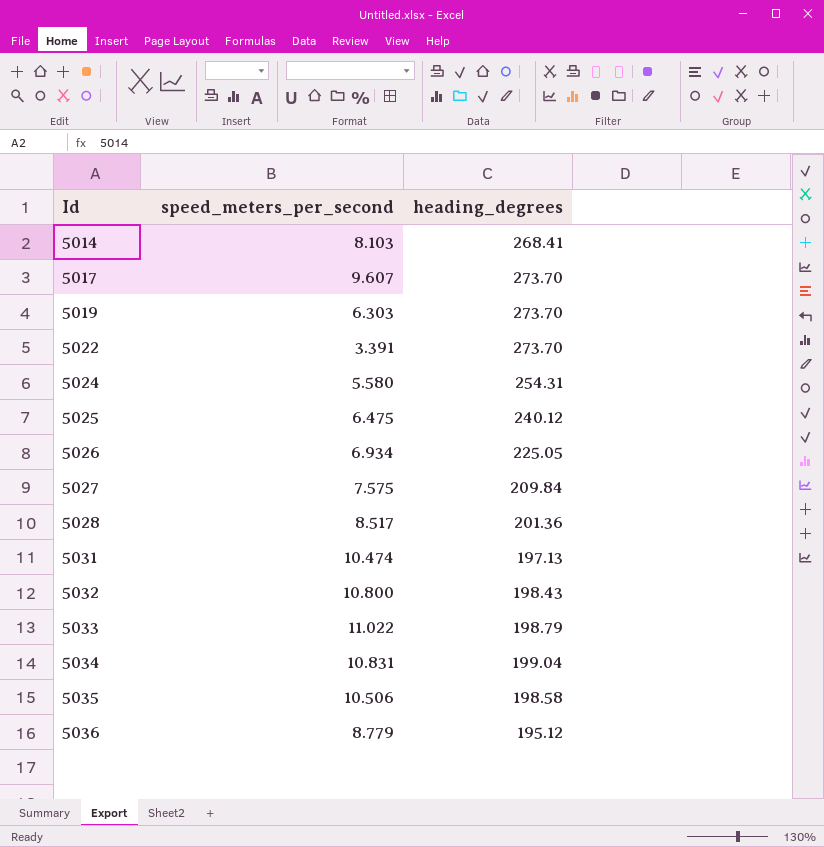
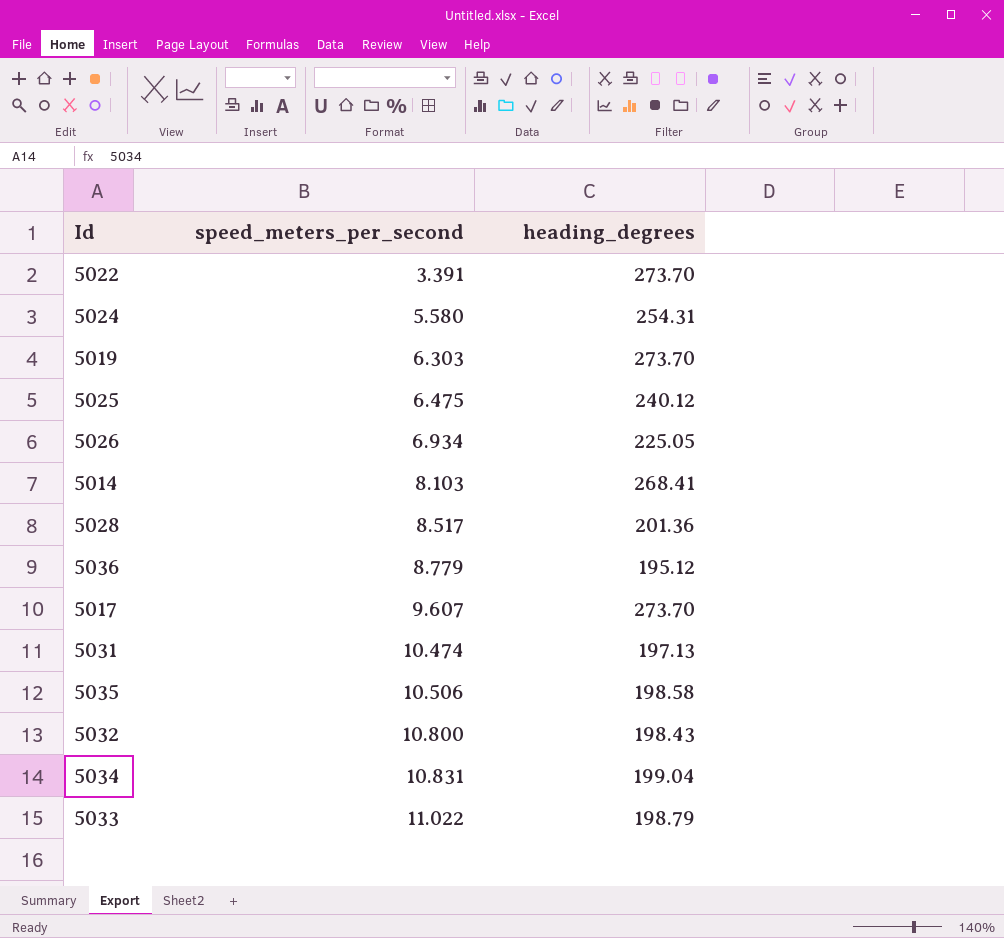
row order: Id ascending -> speed_meters_per_second ascending
row 5027: 7.575 | 209.84 -> none

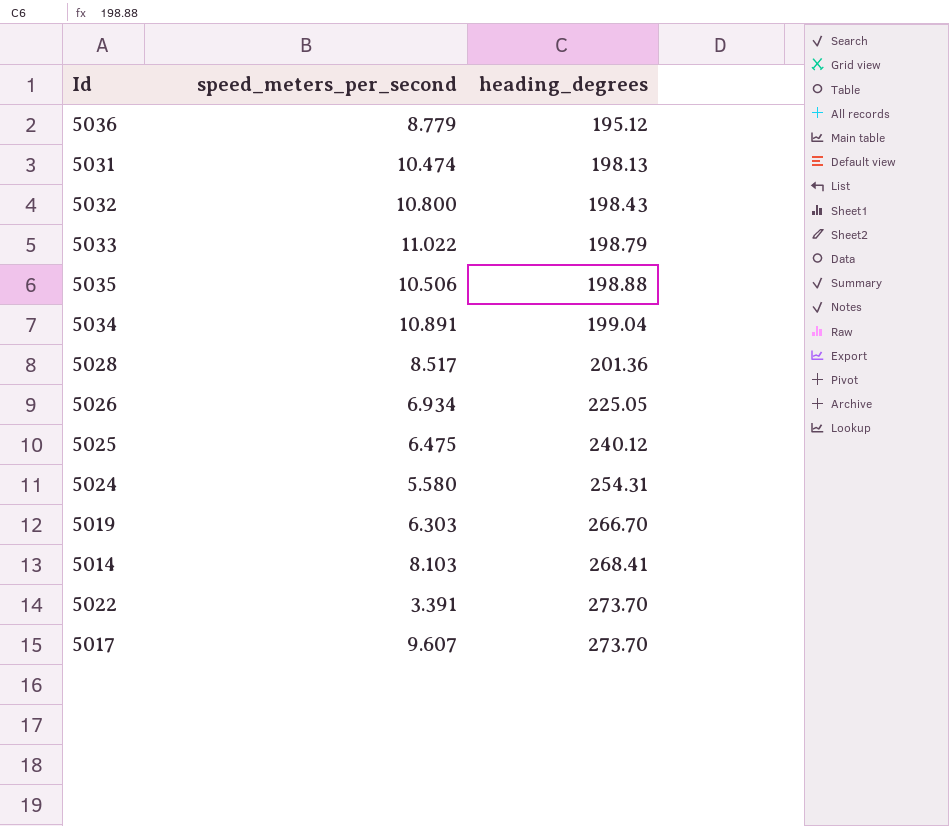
row order: speed_meters_per_second ascending -> heading_degrees ascending
5031 | heading_degrees: 197.13 -> 198.13
5035 | heading_degrees: 198.58 -> 198.88
5034 | speed_meters_per_second: 10.831 -> 10.891
5019 | heading_degrees: 273.70 -> 266.70

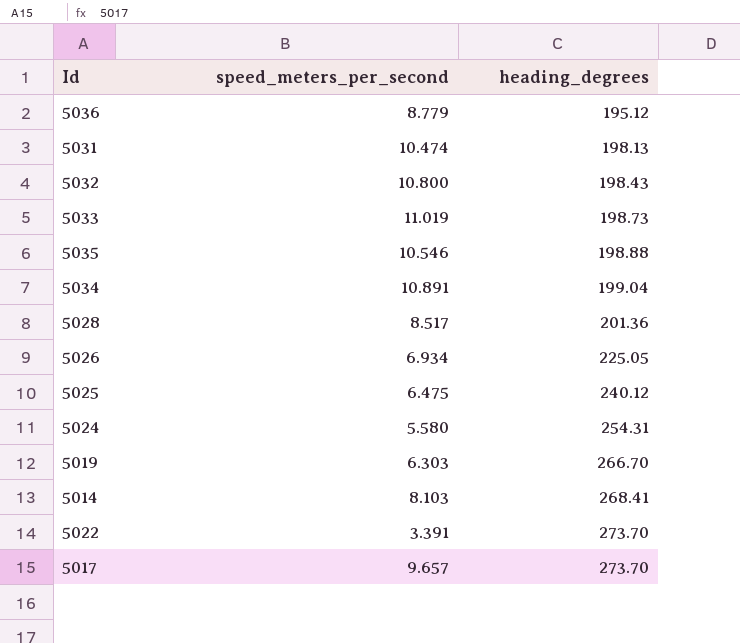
5033 | speed_meters_per_second: 11.022 -> 11.019
5033 | heading_degrees: 198.79 -> 198.73
5035 | speed_meters_per_second: 10.506 -> 10.546
5017 | speed_meters_per_second: 9.607 -> 9.657

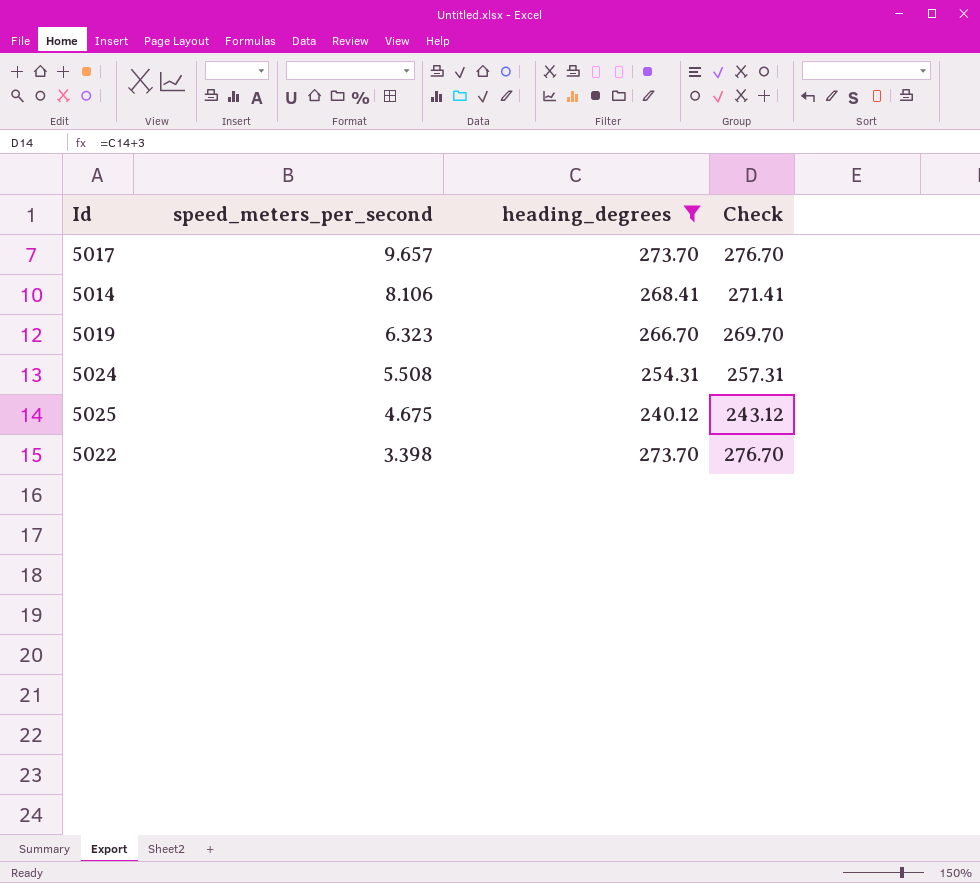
filter: none -> heading_degrees >= 240.12
row order: heading_degrees ascending -> speed_meters_per_second descending
column Check | formula: none -> [heading_degrees] + 3
5014 | speed_meters_per_second: 8.103 -> 8.106
5019 | speed_meters_per_second: 6.303 -> 6.323
5024 | speed_meters_per_second: 5.580 -> 5.508
5025 | speed_meters_per_second: 6.475 -> 4.675
5022 | speed_meters_per_second: 3.391 -> 3.398

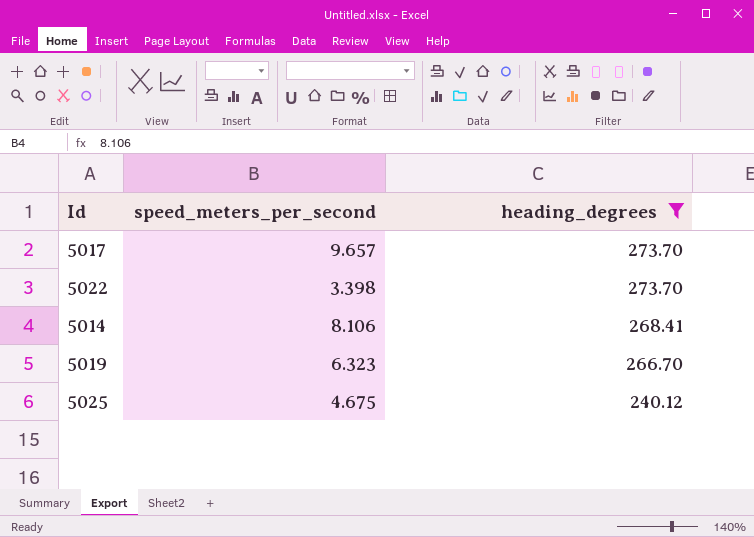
row order: speed_meters_per_second descending -> heading_degrees descending
column Check | formula: [heading_degrees] + 3 -> none
row 5024: 5.508 | 254.31 | 257.31 -> none

